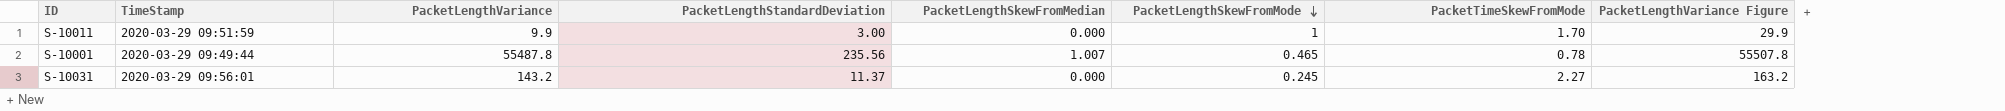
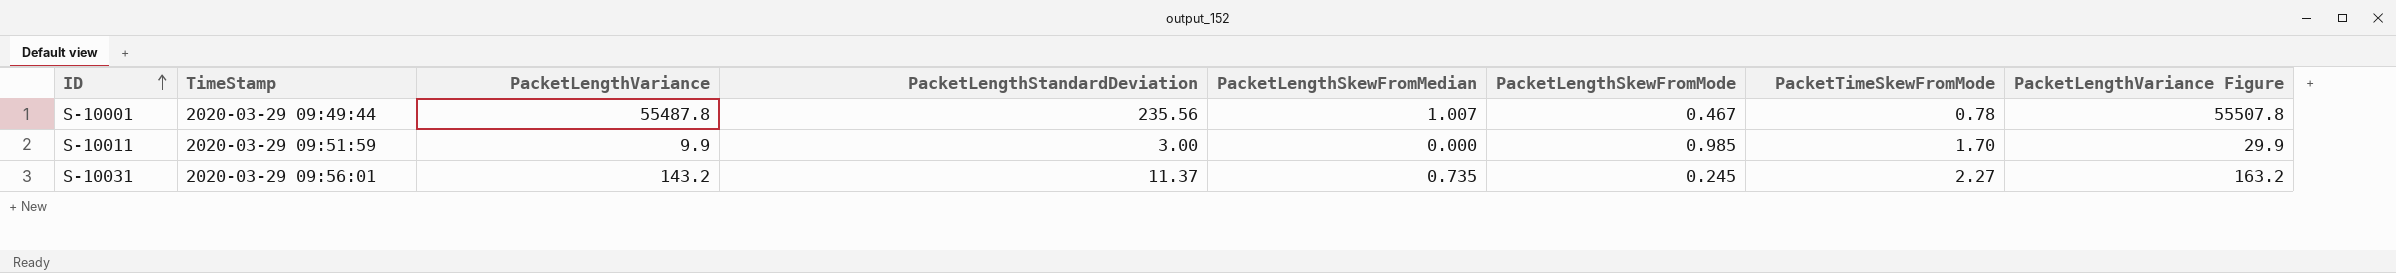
row order: PacketLengthSkewFromMode descending -> ID ascending
S-10001 | PacketLengthSkewFromMode: 0.465 -> 0.467
S-10011 | PacketLengthSkewFromMode: 1 -> 0.985
S-10031 | PacketLengthSkewFromMedian: 0.000 -> 0.735

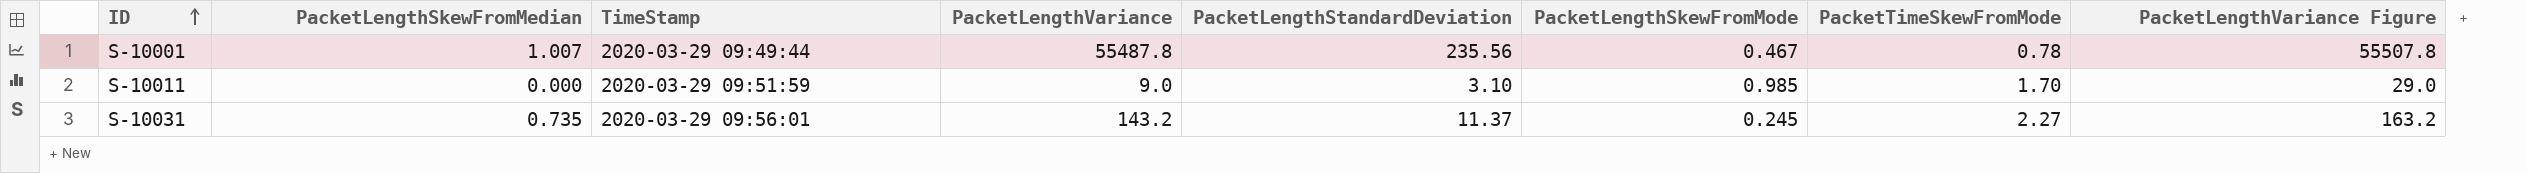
column PacketLengthSkewFromMedian | position: 5 -> 2
S-10011 | PacketLengthVariance: 9.9 -> 9.0
S-10011 | PacketLengthStandardDeviation: 3.00 -> 3.10
S-10011 | PacketLengthVariance Figure: 29.9 -> 29.0

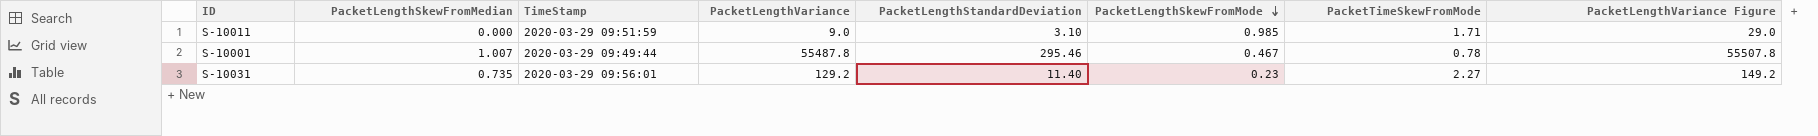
row order: ID ascending -> PacketLengthSkewFromMode descending
S-10011 | PacketTimeSkewFromMode: 1.70 -> 1.71
S-10001 | PacketLengthStandardDeviation: 235.56 -> 295.46
S-10031 | PacketLengthVariance: 143.2 -> 129.2
S-10031 | PacketLengthStandardDeviation: 11.37 -> 11.40
S-10031 | PacketLengthSkewFromMode: 0.245 -> 0.23
S-10031 | PacketLengthVariance Figure: 163.2 -> 149.2

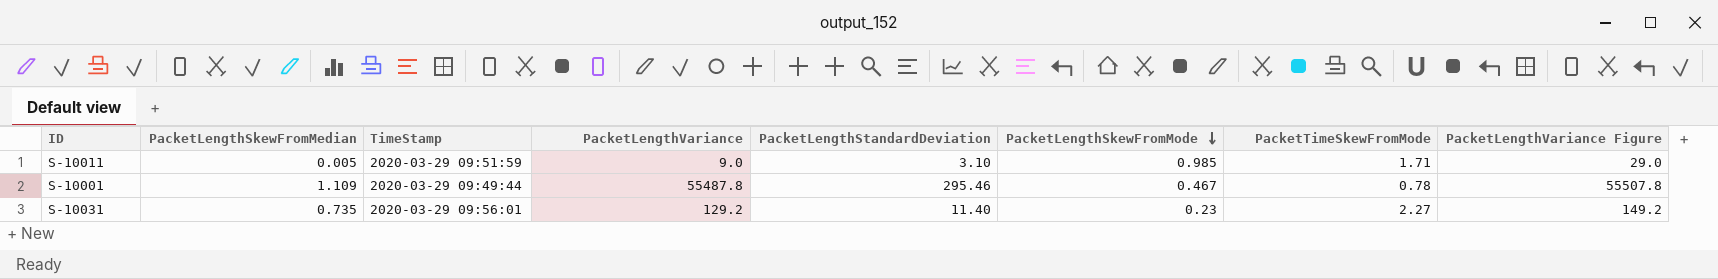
S-10011 | PacketLengthSkewFromMedian: 0.000 -> 0.005
S-10001 | PacketLengthSkewFromMedian: 1.007 -> 1.109

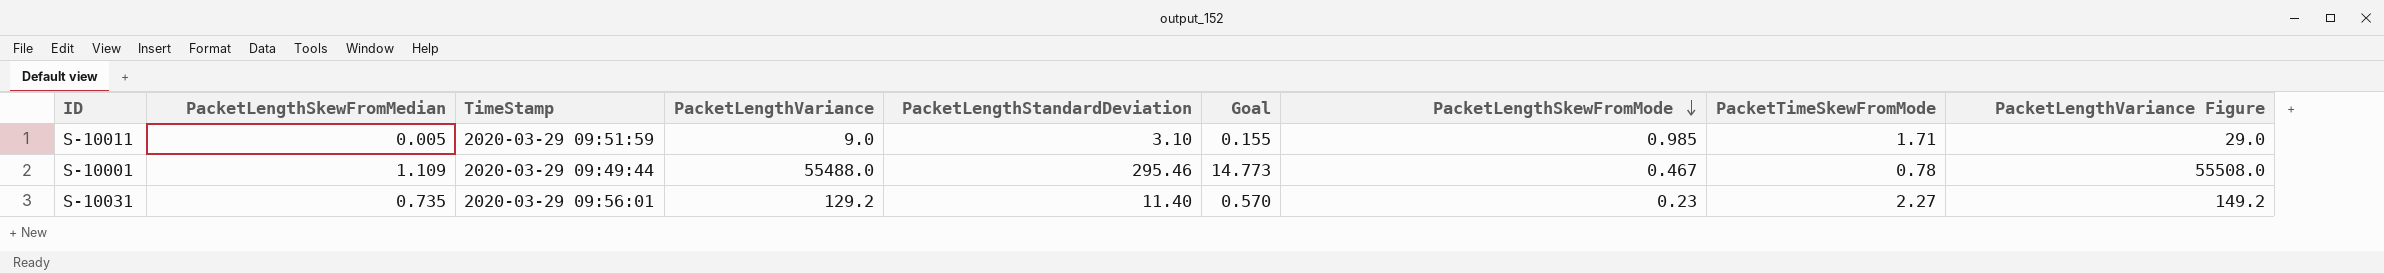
column Goal | formula: none -> [PacketLengthStandardDeviation] * 0.05
S-10001 | PacketLengthVariance: 55487.8 -> 55488.0
S-10001 | PacketLengthVariance Figure: 55507.8 -> 55508.0

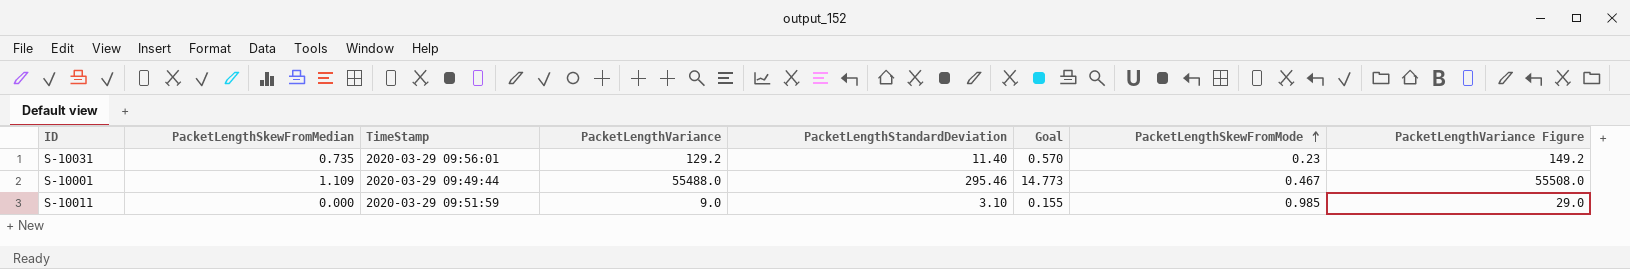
row order: PacketLengthSkewFromMode descending -> PacketLengthSkewFromMode ascending
column PacketTimeSkewFromMode | position: 8 -> none
S-10011 | PacketLengthSkewFromMedian: 0.005 -> 0.000

